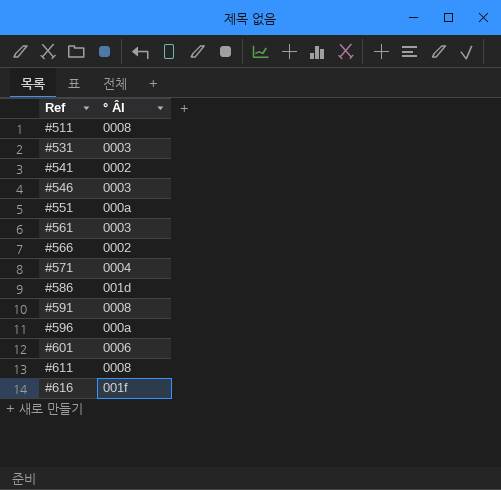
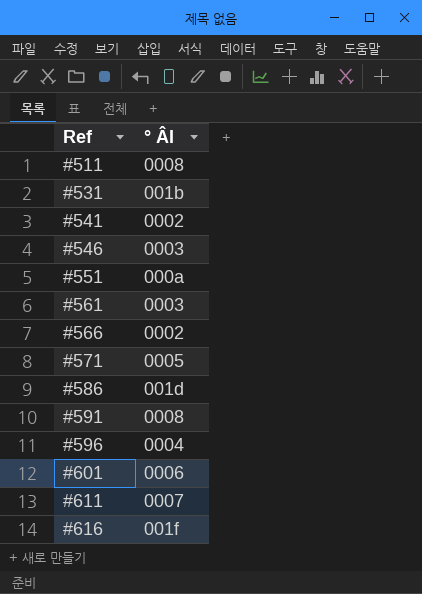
#531 | ° ÂI: 0003 -> 001b
#571 | ° ÂI: 0004 -> 0005
#596 | ° ÂI: 000a -> 0004
#611 | ° ÂI: 0008 -> 0007

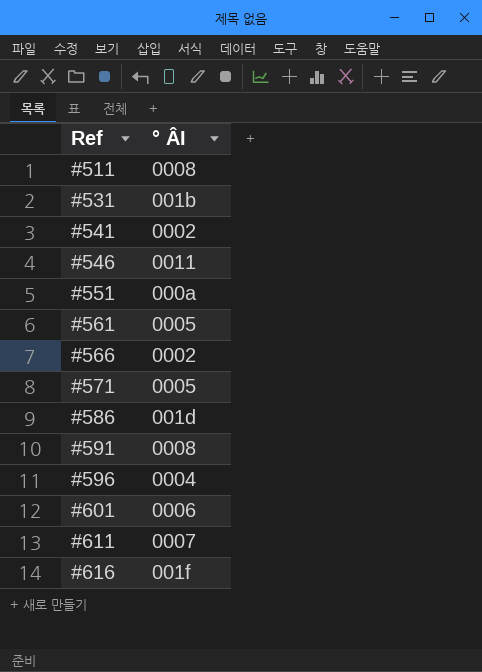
#546 | ° ÂI: 0003 -> 0011
#561 | ° ÂI: 0003 -> 0005

